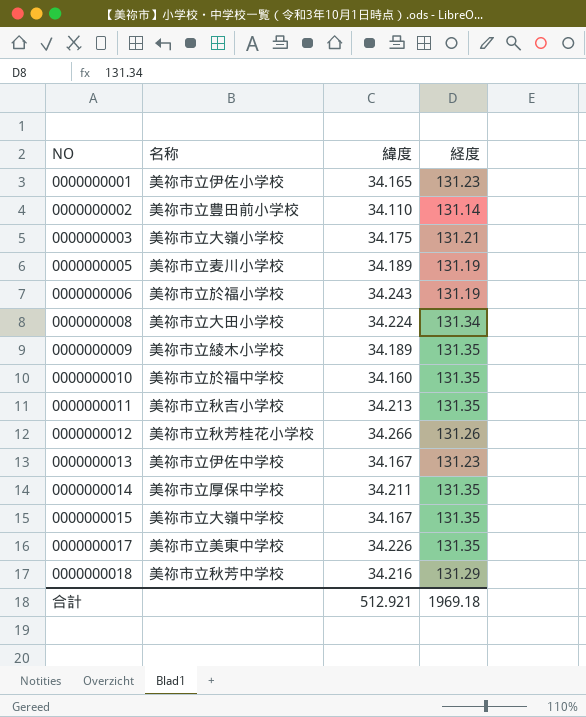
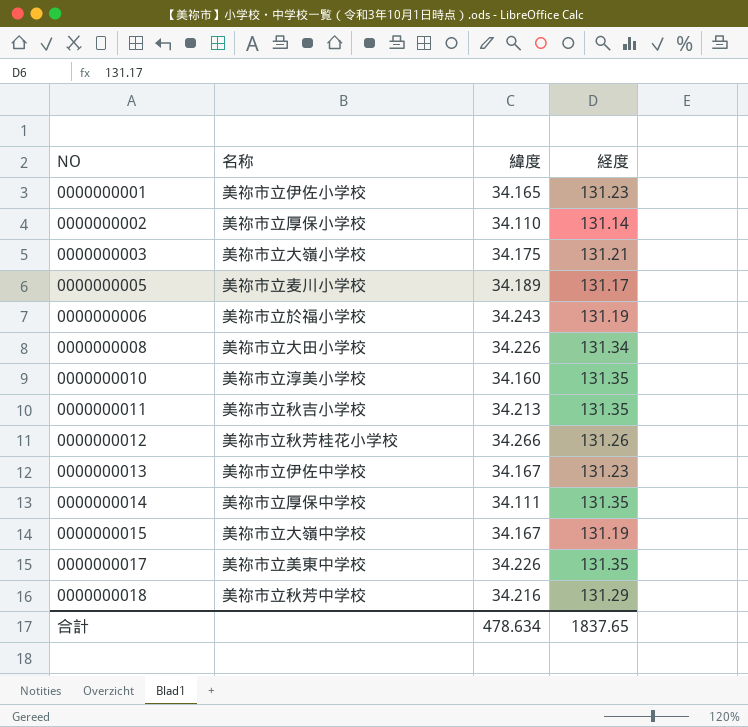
row 0000000009: 美祢市立綾木小学校 | 34.189 | 131.35 -> none
0000000002 | 名称: 美祢市立豊田前小学校 -> 美祢市立厚保小学校
0000000005 | 経度: 131.19 -> 131.17
0000000008 | 緯度: 34.224 -> 34.226
0000000010 | 名称: 美祢市立於福中学校 -> 美祢市立淳美小学校
0000000014 | 緯度: 34.211 -> 34.111
0000000015 | 経度: 131.35 -> 131.19
合計 | 緯度: 512.921 -> 478.634
合計 | 経度: 1969.18 -> 1837.65

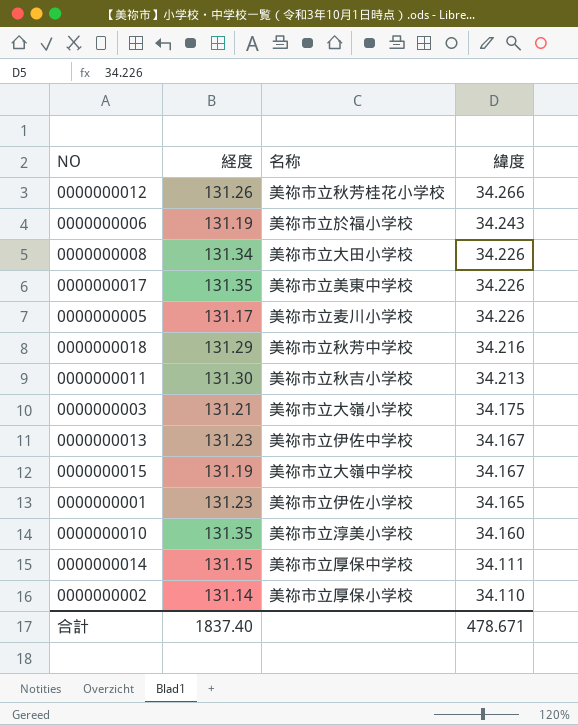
row order: NO ascending -> 緯度 descending
column 経度 | position: 4 -> 2
0000000005 | 緯度: 34.189 -> 34.226
0000000011 | 経度: 131.35 -> 131.30
0000000014 | 経度: 131.35 -> 131.15
合計 | 経度: 1837.65 -> 1837.40
合計 | 緯度: 478.634 -> 478.671

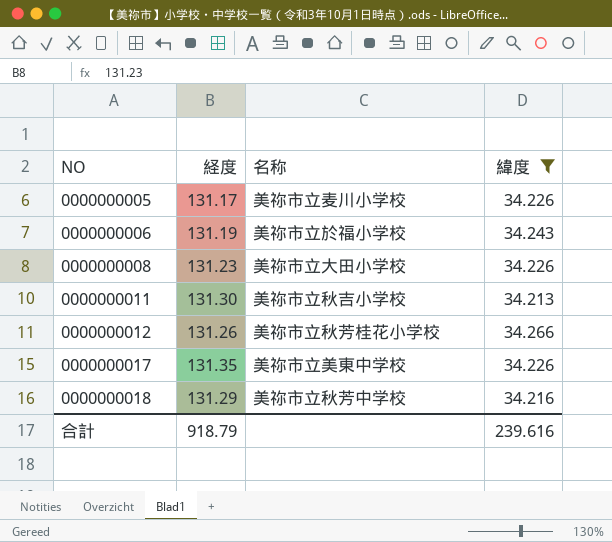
filter: none -> 緯度 >= 34.213
row order: 緯度 descending -> NO ascending
0000000008 | 経度: 131.34 -> 131.23
合計 | 経度: 1837.40 -> 918.79
合計 | 緯度: 478.671 -> 239.616

